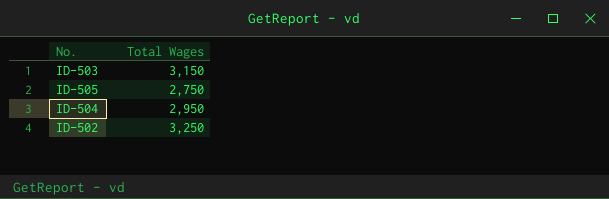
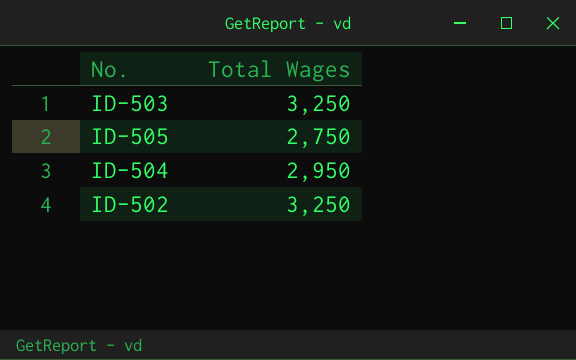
ID-503 | Total Wages: 3,150 -> 3,250

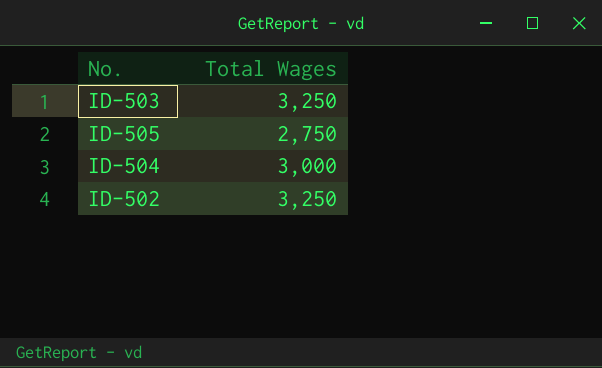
ID-504 | Total Wages: 2,950 -> 3,000

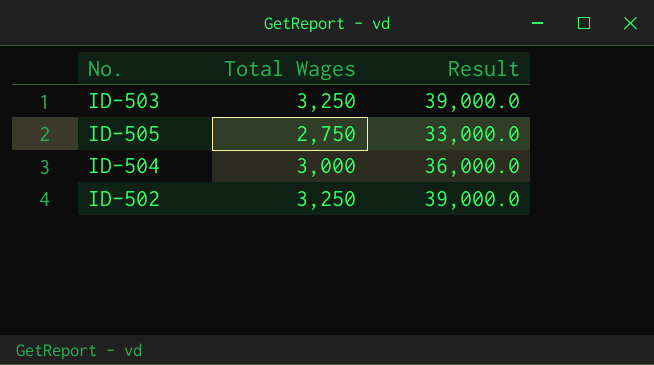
column Result | formula: none -> [Total Wages] * 12

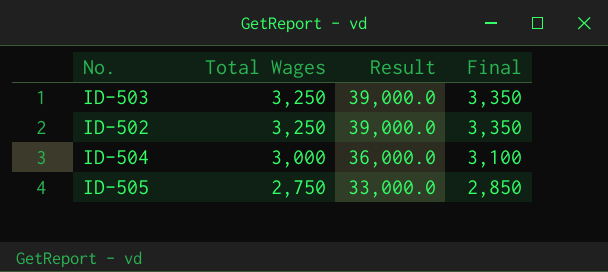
row order: none -> Total Wages descending
column Final | formula: none -> [Total Wages] + 100

